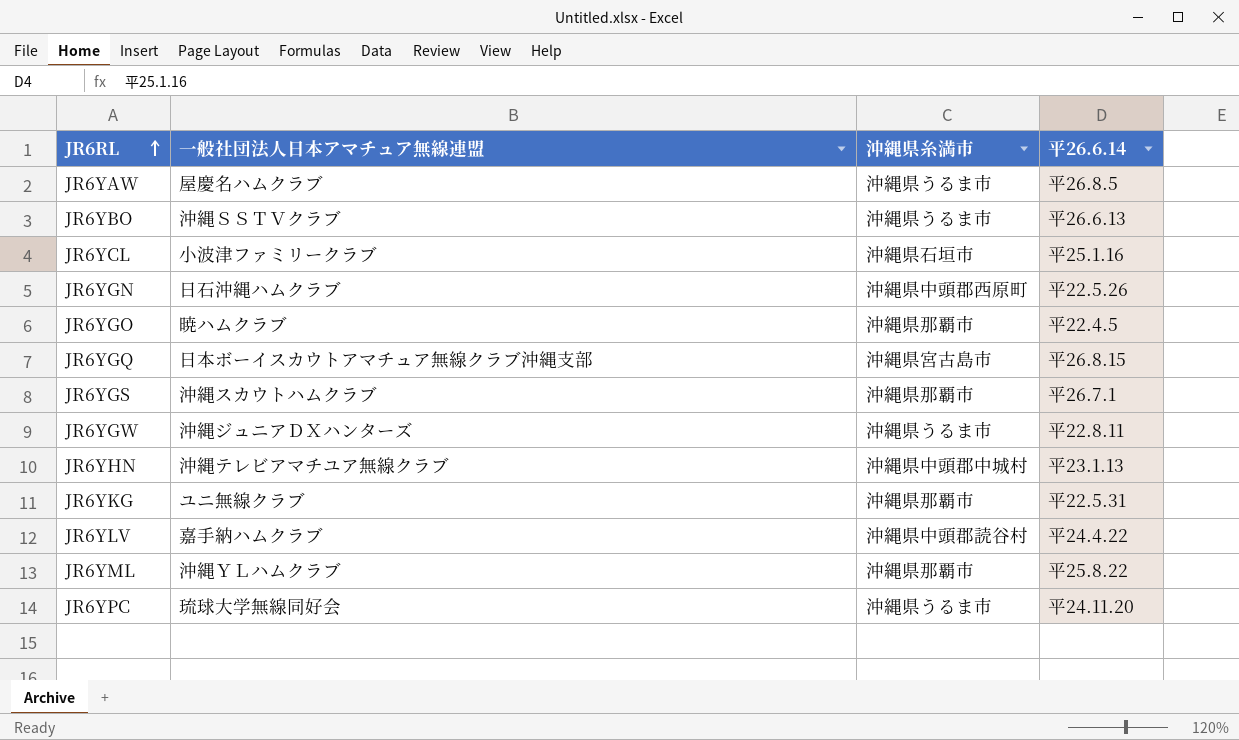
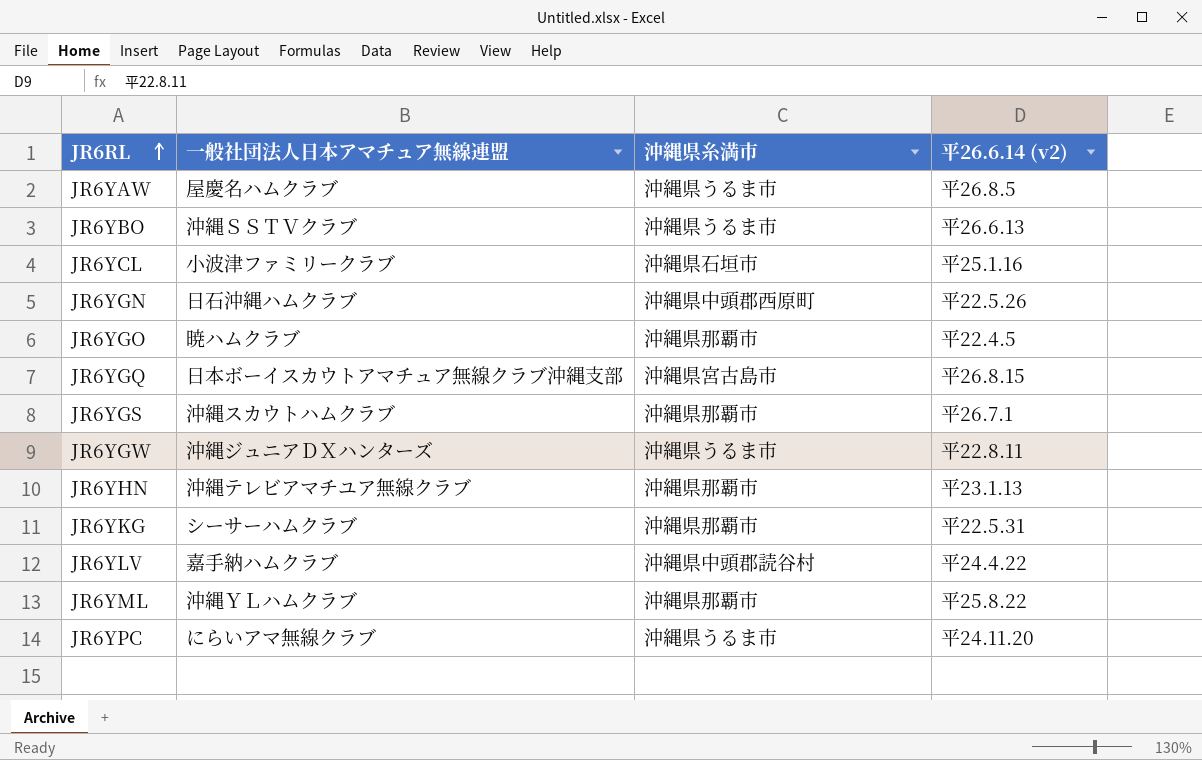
column name: 平26.6.14 -> 平26.6.14 (v2)
JR6YHN | 沖縄県糸満市: 沖縄県中頭郡中城村 -> 沖縄県那覇市
JR6YKG | 一般社団法人日本アマチュア無線連盟: ユニ無線クラブ -> シーサーハムクラブ
JR6YPC | 一般社団法人日本アマチュア無線連盟: 琉球大学無線同好会 -> にらいアマ無線クラブ

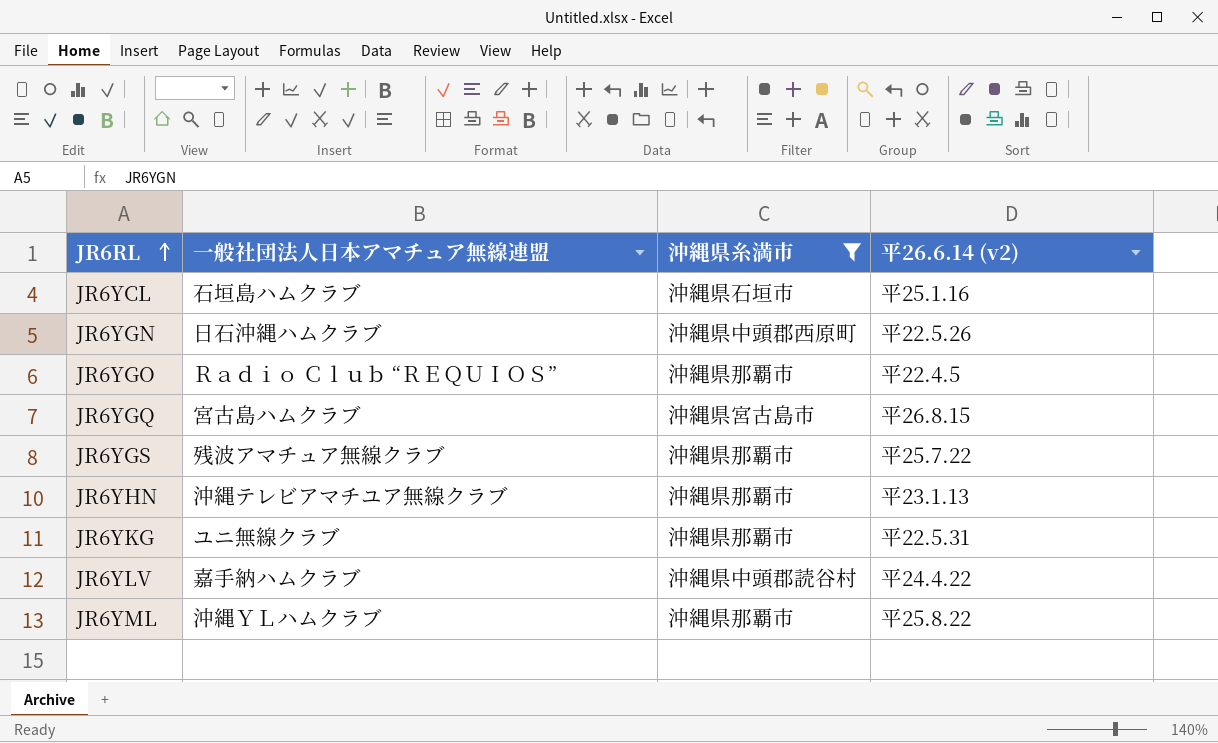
filter: none -> 沖縄県糸満市 != 沖縄県うるま市
JR6YCL | 一般社団法人日本アマチュア無線連盟: 小波津ファミリークラブ -> 石垣島ハムクラブ
JR6YGO | 一般社団法人日本アマチュア無線連盟: 暁ハムクラブ -> Ｒａｄｉｏ Ｃｌｕｂ “ＲＥＱＵＩＯＳ”
JR6YGQ | 一般社団法人日本アマチュア無線連盟: 日本ボーイスカウトアマチュア無線クラブ沖縄支部 -> 宮古島ハムクラブ
JR6YGS | 一般社団法人日本アマチュア無線連盟: 沖縄スカウトハムクラブ -> 残波アマチュア無線クラブ
JR6YGS | 平26.6.14 (v2): 平26.7.1 -> 平25.7.22
JR6YKG | 一般社団法人日本アマチュア無線連盟: シーサーハムクラブ -> ユニ無線クラブ

